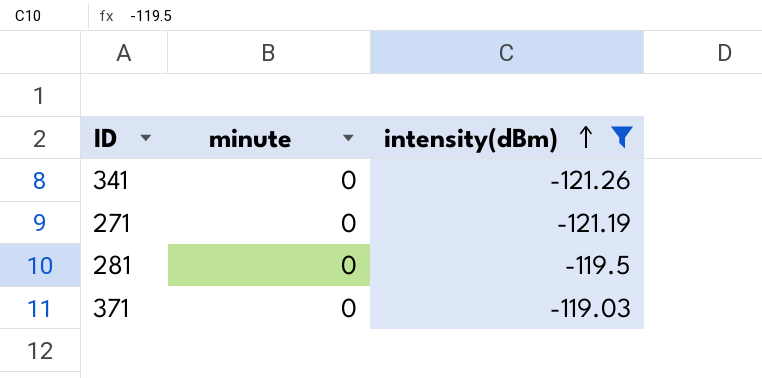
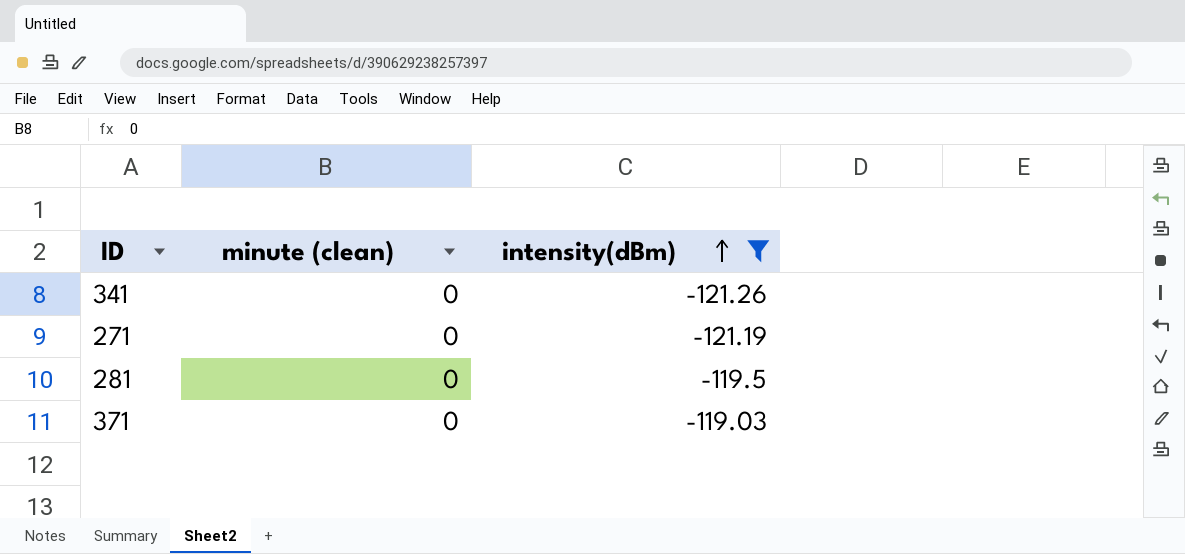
column name: minute -> minute (clean)

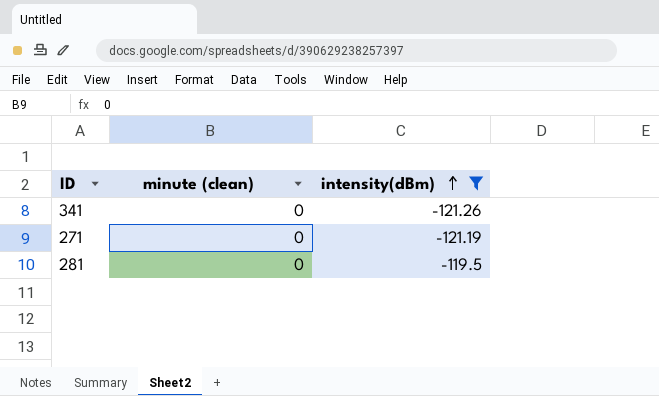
row 371: 0 | -119.03 -> none

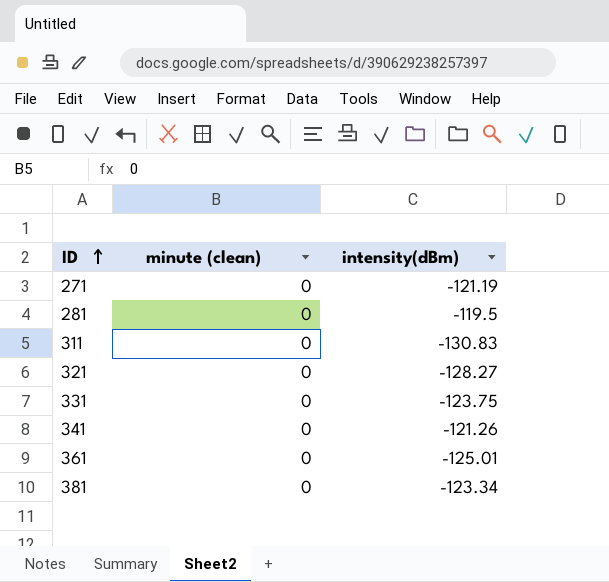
filter: intensity(dBm) >= -121.26 -> none
row order: intensity(dBm) ascending -> ID ascending

